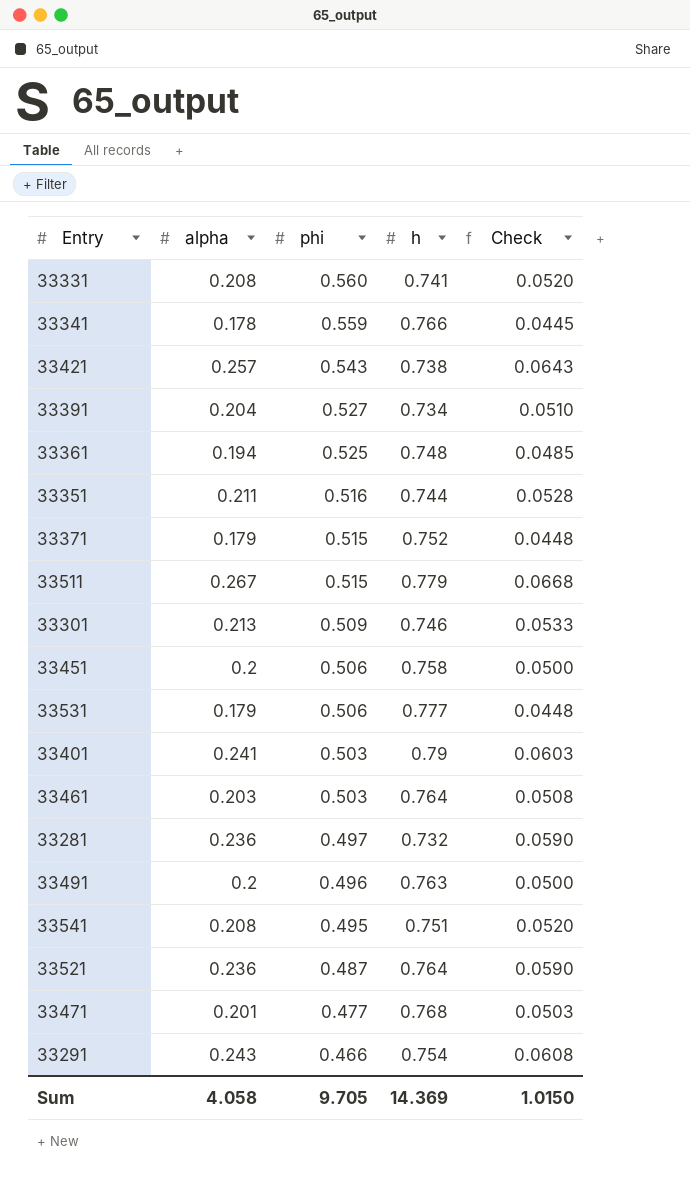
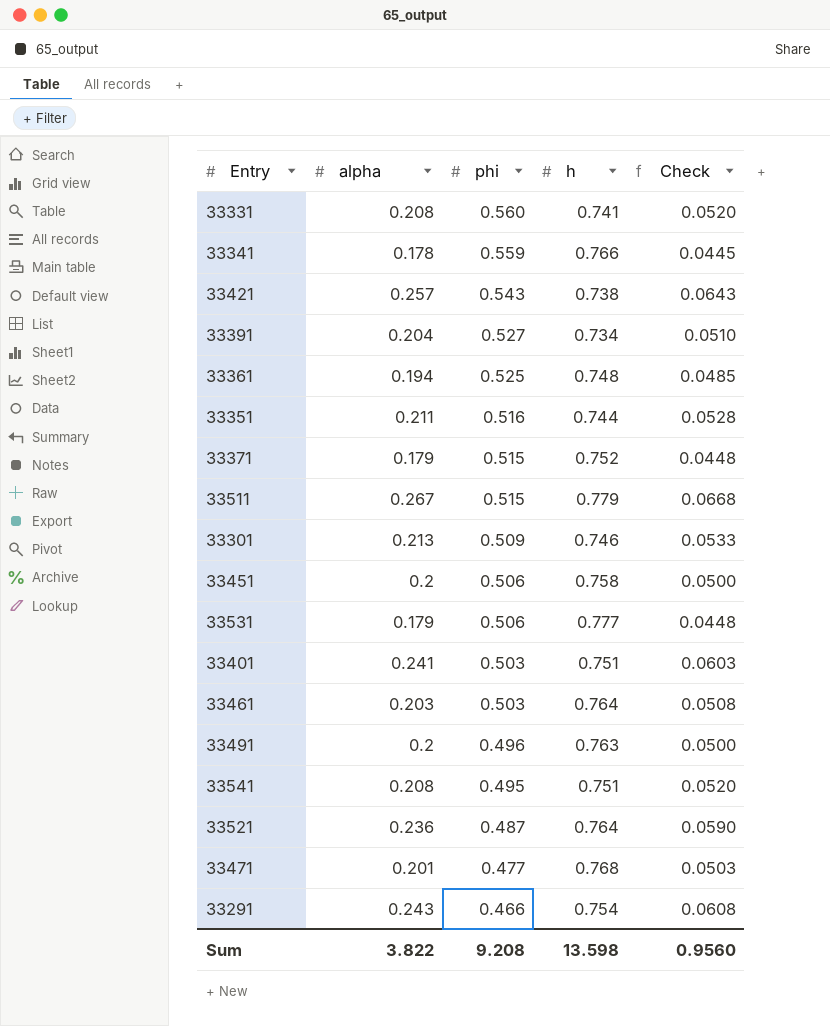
row 33281: 0.236 | 0.497 | 0.732 | 0.0590 -> none
33401 | h: 0.79 -> 0.751
Sum | alpha: 4.058 -> 3.822
Sum | phi: 9.705 -> 9.208
Sum | h: 14.369 -> 13.598
Sum | Check: 1.0150 -> 0.9560

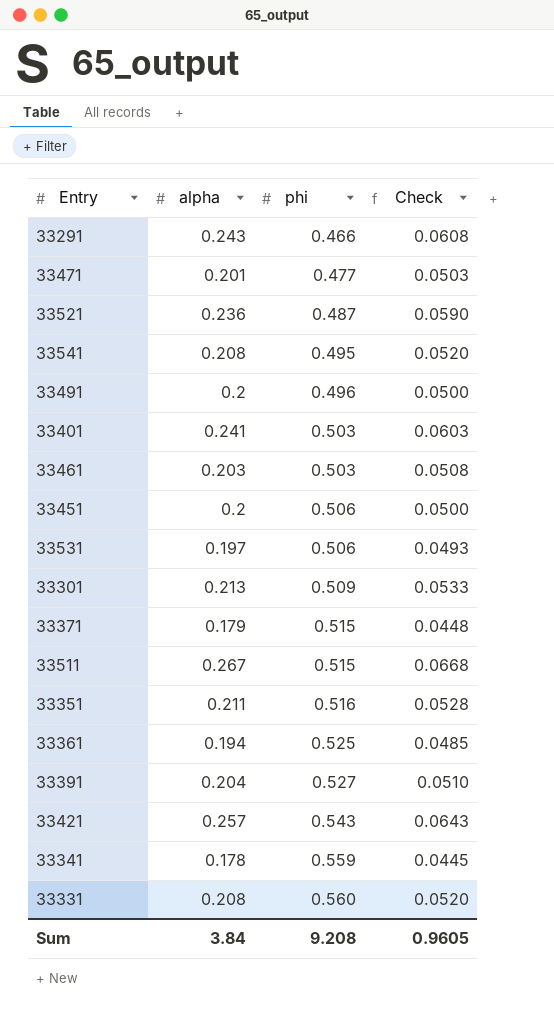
row order: phi descending -> phi ascending
column h | position: 4 -> none
33531 | alpha: 0.179 -> 0.197
33531 | Check: 0.0448 -> 0.0493
Sum | alpha: 3.822 -> 3.84
Sum | Check: 0.9560 -> 0.9605

